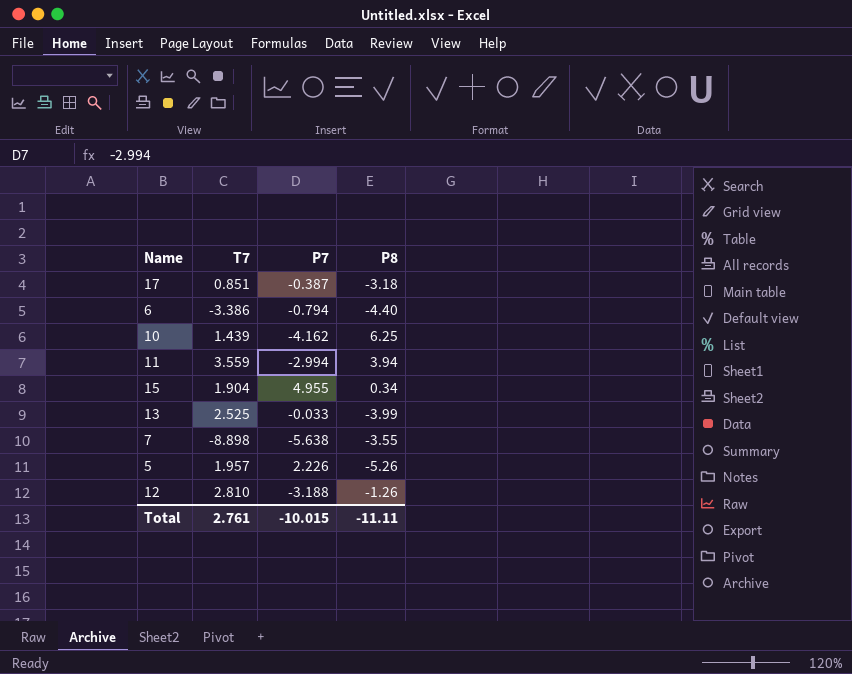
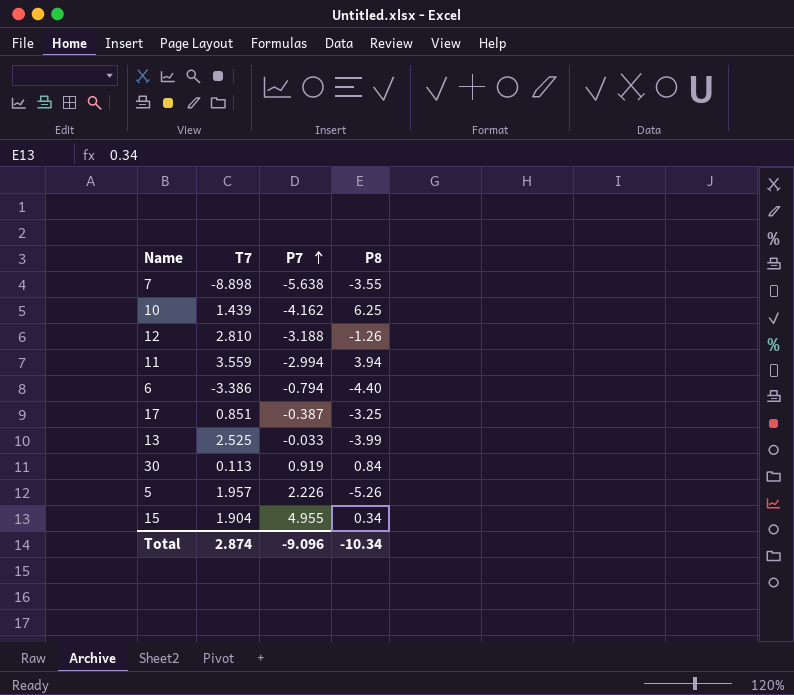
row order: none -> P7 ascending
17 | P8: -3.18 -> -3.25
row 30: none -> 0.113 | 0.919 | 0.84
Total | T7: 2.761 -> 2.874
Total | P7: -10.015 -> -9.096
Total | P8: -11.11 -> -10.34

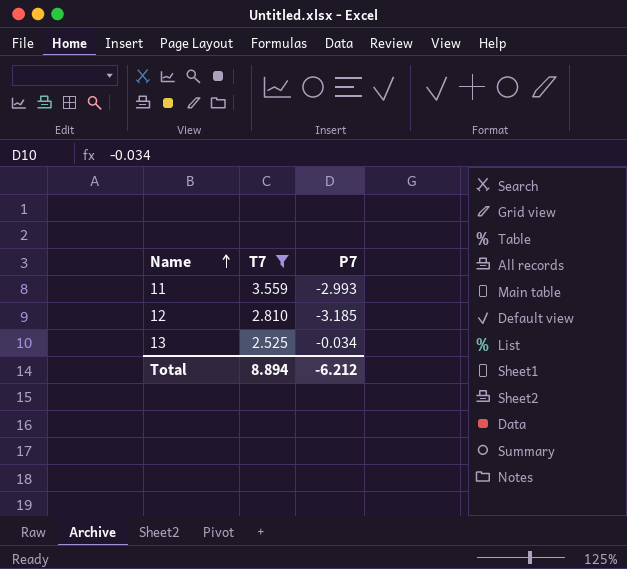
filter: none -> T7 >= 2.525
row order: P7 ascending -> Name ascending
column P8 | position: 4 -> none
11 | P7: -2.994 -> -2.993
12 | P7: -3.188 -> -3.185
13 | P7: -0.033 -> -0.034
Total | T7: 2.874 -> 8.894
Total | P7: -9.096 -> -6.212

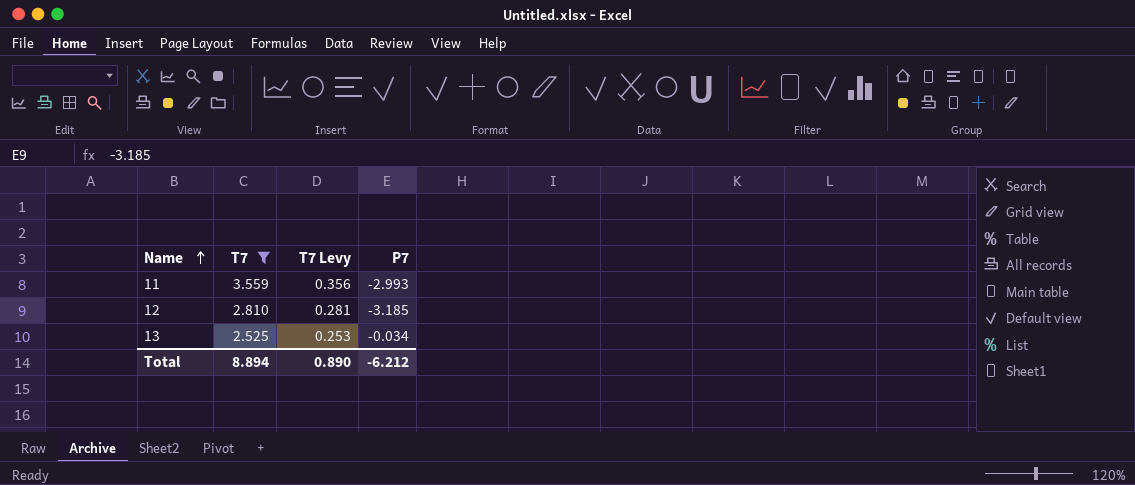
column T7 Levy | formula: none -> [T7] * 0.1

